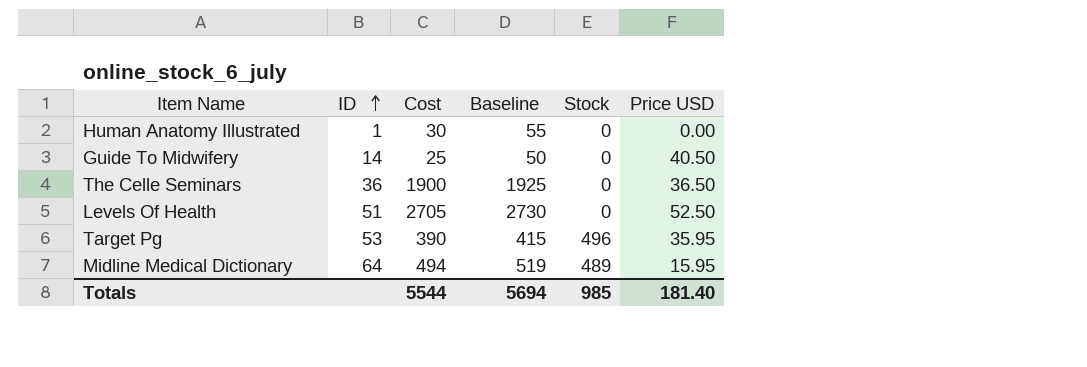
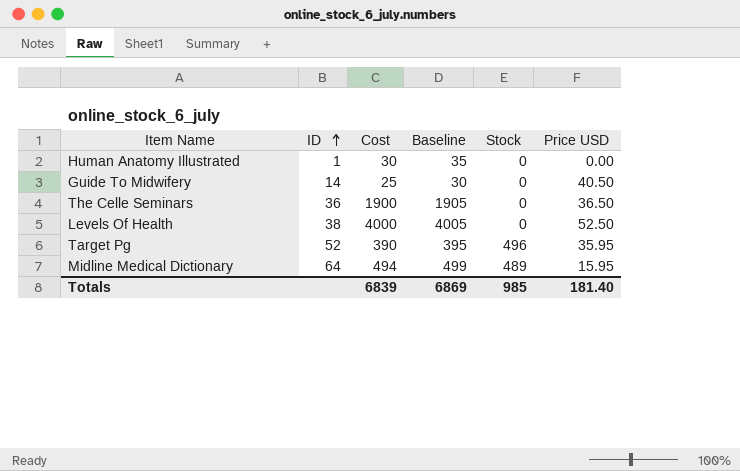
column Baseline | formula: [Cost] + 25 -> [Cost] + 5
Levels Of Health | ID: 51 -> 38
Levels Of Health | Cost: 2705 -> 4000
Target Pg | ID: 53 -> 52
Totals | Cost: 5544 -> 6839
Totals | Baseline: 5694 -> 6869

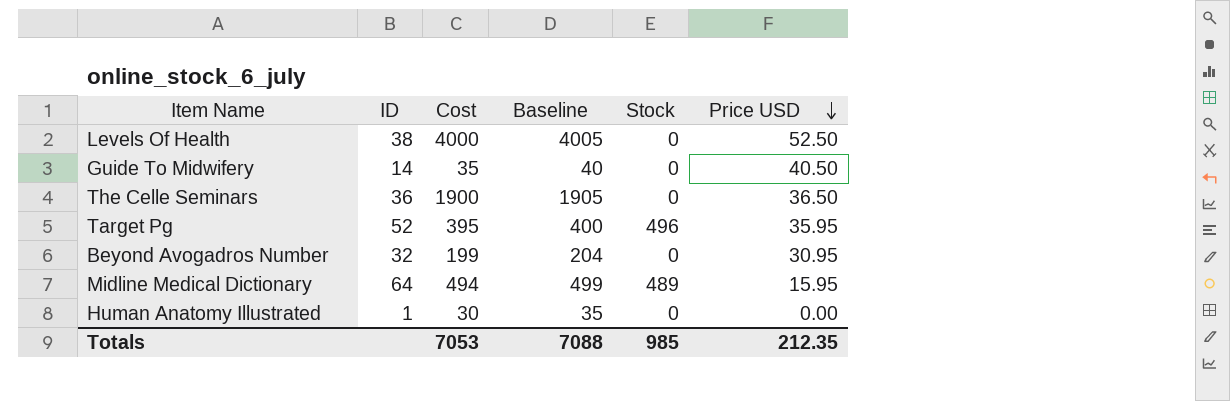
row order: ID ascending -> Price USD descending
Guide To Midwifery | Cost: 25 -> 35
Guide To Midwifery | Baseline: 30 -> 40
Target Pg | Cost: 390 -> 395
Target Pg | Baseline: 395 -> 400
row Beyond Avogadros Number: none -> 32 | 199 | 204 | 0 | 30.95
Totals | Cost: 6839 -> 7053
Totals | Baseline: 6869 -> 7088
Totals | Price USD: 181.40 -> 212.35

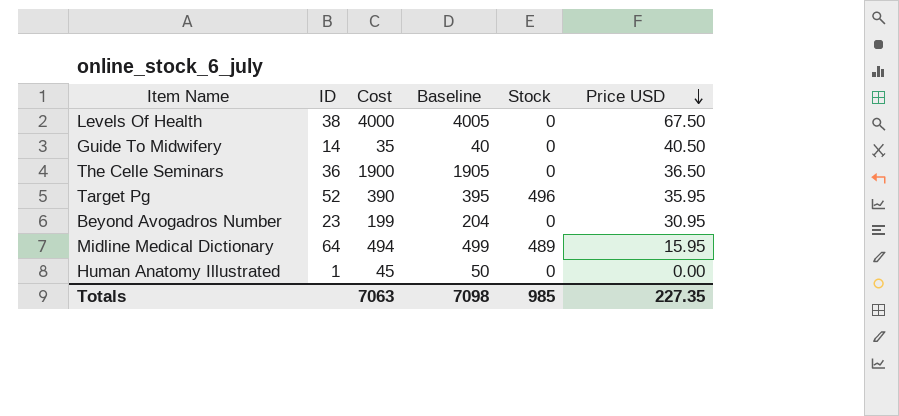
Levels Of Health | Price USD: 52.50 -> 67.50
Target Pg | Cost: 395 -> 390
Target Pg | Baseline: 400 -> 395
Beyond Avogadros Number | ID: 32 -> 23
Human Anatomy Illustrated | Cost: 30 -> 45
Human Anatomy Illustrated | Baseline: 35 -> 50
Totals | Cost: 7053 -> 7063
Totals | Baseline: 7088 -> 7098
Totals | Price USD: 212.35 -> 227.35

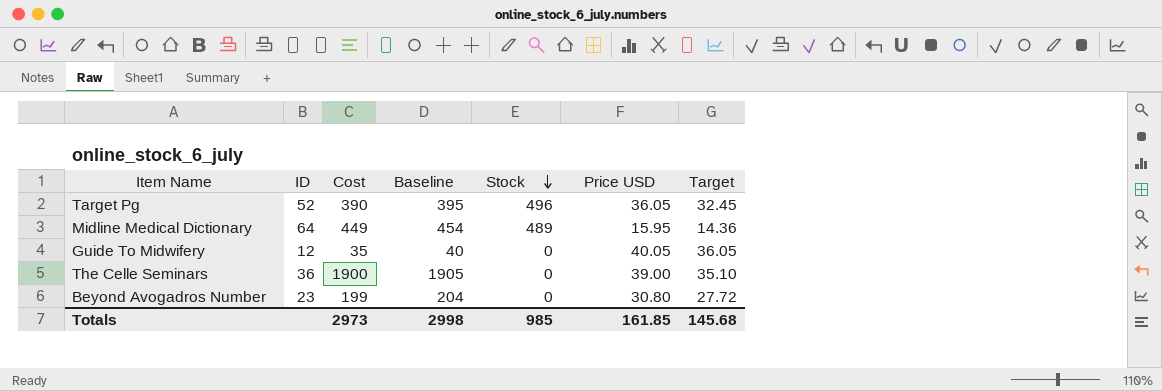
row order: Price USD descending -> Stock descending
column Target | formula: none -> [Price USD] * 0.9
row Levels Of Health: 38 | 4000 | 4005 | 0 | 67.50 -> none
row Human Anatomy Illustrated: 1 | 45 | 50 | 0 | 0.00 -> none
Target Pg | Price USD: 35.95 -> 36.05
Midline Medical Dictionary | Cost: 494 -> 449
Midline Medical Dictionary | Baseline: 499 -> 454
Guide To Midwifery | ID: 14 -> 12
Guide To Midwifery | Price USD: 40.50 -> 40.05
The Celle Seminars | Price USD: 36.50 -> 39.00
Beyond Avogadros Number | Price USD: 30.95 -> 30.80
Totals | Cost: 7063 -> 2973
Totals | Baseline: 7098 -> 2998
Totals | Price USD: 227.35 -> 161.85

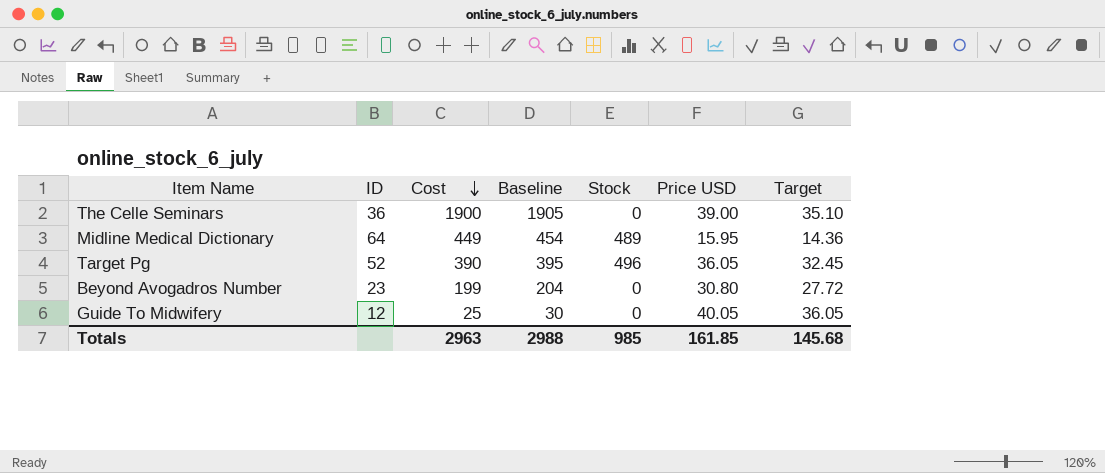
row order: Stock descending -> Cost descending
Guide To Midwifery | Cost: 35 -> 25
Guide To Midwifery | Baseline: 40 -> 30
Totals | Cost: 2973 -> 2963
Totals | Baseline: 2998 -> 2988

